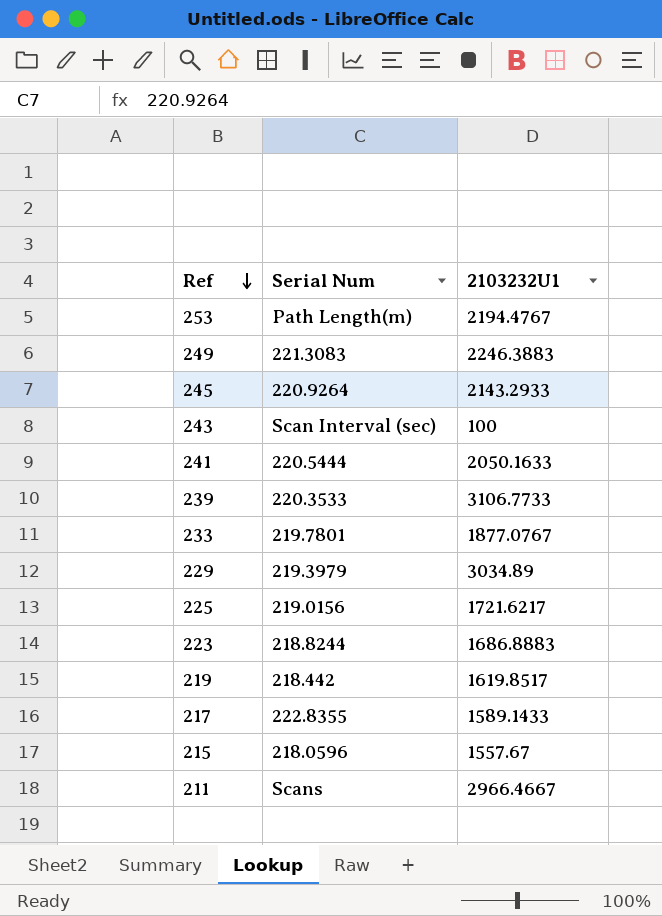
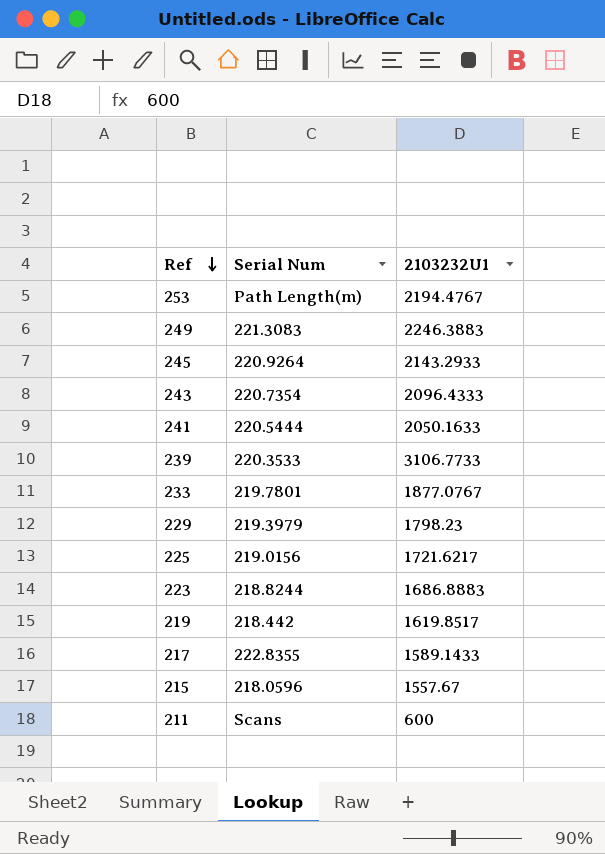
243 | Serial Num: Scan Interval (sec) -> 220.7354
243 | 2103232U1: 100 -> 2096.4333
229 | 2103232U1: 3034.89 -> 1798.23
211 | 2103232U1: 2966.4667 -> 600

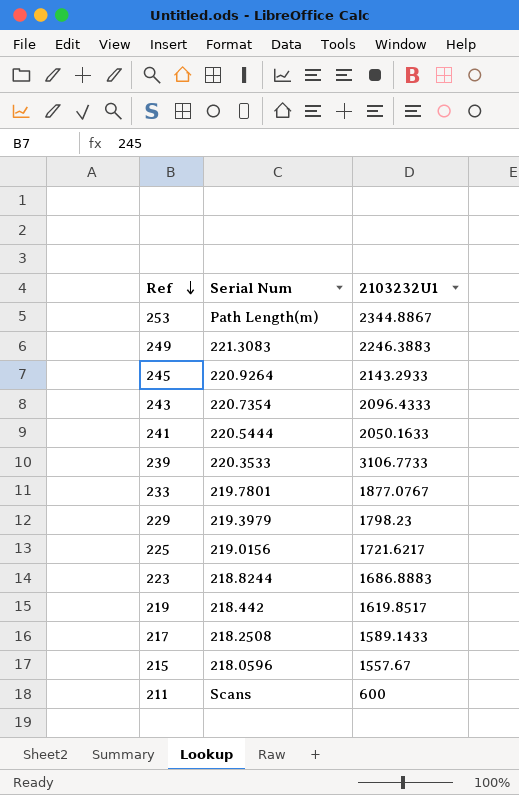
253 | 2103232U1: 2194.4767 -> 2344.8867
217 | Serial Num: 222.8355 -> 218.2508

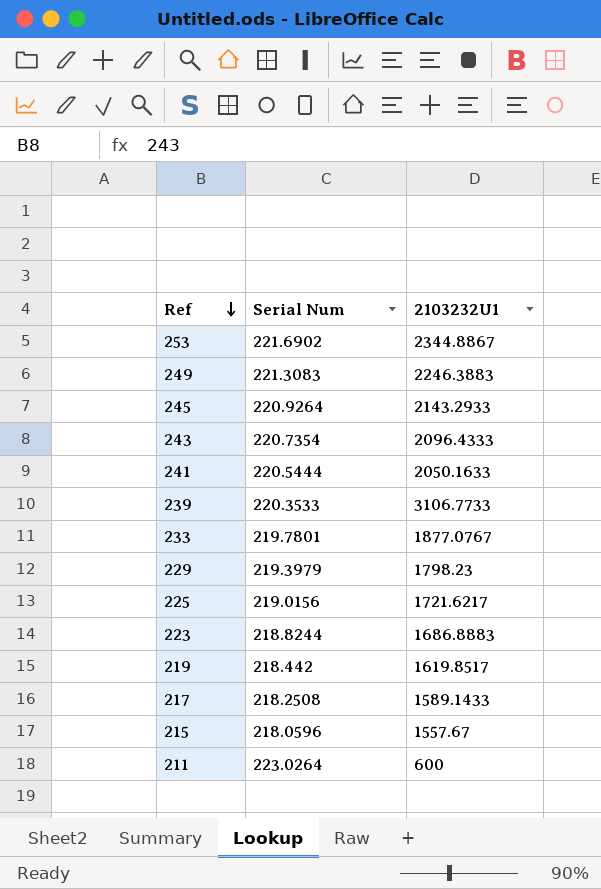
253 | Serial Num: Path Length(m) -> 221.6902
211 | Serial Num: Scans -> 223.0264

